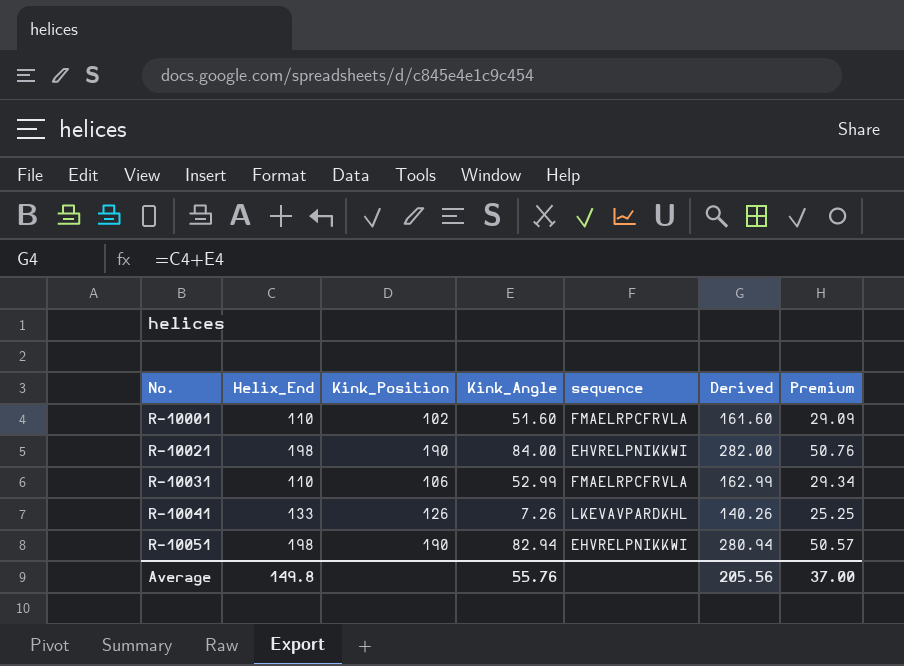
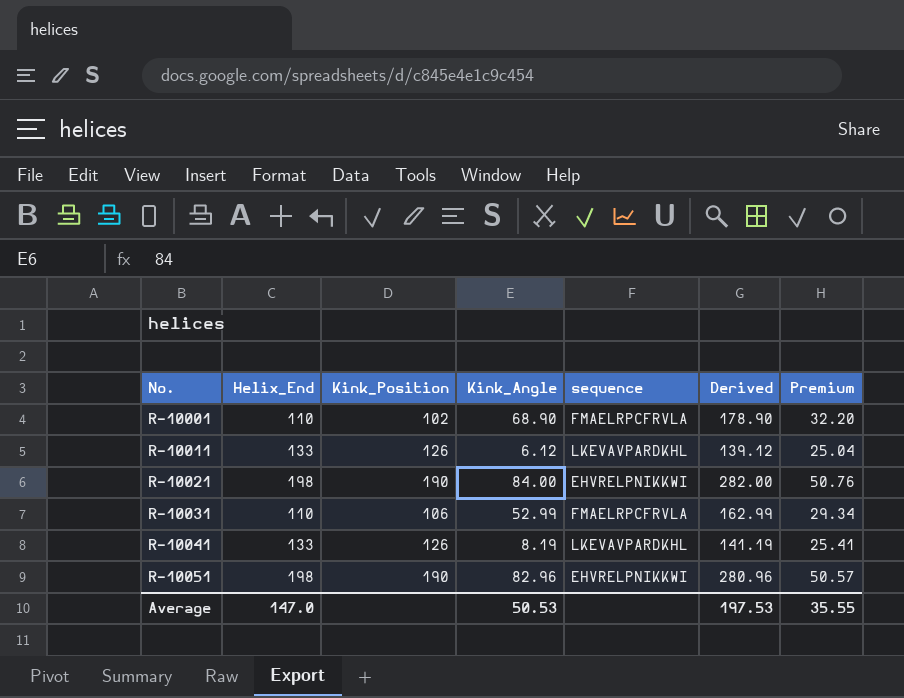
R-10001 | Kink_Angle: 51.60 -> 68.90
R-10001 | Derived: 161.60 -> 178.90
R-10001 | Premium: 29.09 -> 32.20
row R-10011: none -> 133 | 126 | 6.12 | LKEVAVPARDKHL | 139.12 | 25.04
R-10041 | Kink_Angle: 7.26 -> 8.19
R-10041 | Derived: 140.26 -> 141.19
R-10041 | Premium: 25.25 -> 25.41
R-10051 | Kink_Angle: 82.94 -> 82.96
R-10051 | Derived: 280.94 -> 280.96
Average | Helix_End: 149.8 -> 147.0
Average | Kink_Angle: 55.76 -> 50.53
Average | Derived: 205.56 -> 197.53
Average | Premium: 37.00 -> 35.55

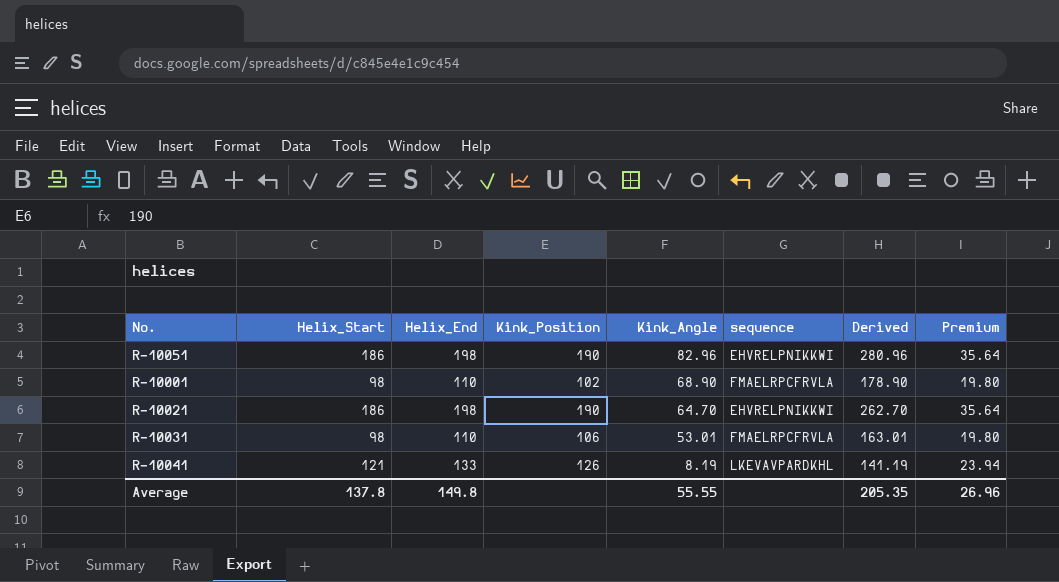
row order: No. ascending -> Kink_Angle descending
column Helix_Start | position: none -> 2
column Premium | formula: [Derived] * 0.18 -> [Helix_End] * 0.18
row R-10011: 133 | 126 | 6.12 | LKEVAVPARDKHL | 139.12 | 25.04 -> none
R-10021 | Kink_Angle: 84.00 -> 64.70
R-10021 | Derived: 282.00 -> 262.70
R-10031 | Kink_Angle: 52.99 -> 53.01
R-10031 | Derived: 162.99 -> 163.01
Average | Helix_End: 147.0 -> 149.8
Average | Kink_Angle: 50.53 -> 55.55
Average | Derived: 197.53 -> 205.35
Average | Premium: 35.55 -> 26.96

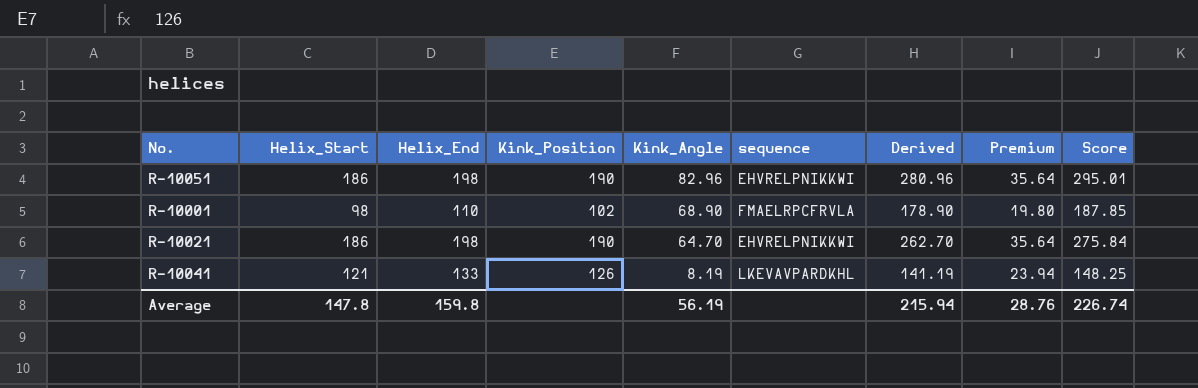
column Score | formula: none -> [Derived] * 1.05
row R-10031: 98 | 110 | 106 | 53.01 | FMAELRPCFRVLA | 163.01 | 19.80 -> none
Average | Helix_Start: 137.8 -> 147.8
Average | Helix_End: 149.8 -> 159.8
Average | Kink_Angle: 55.55 -> 56.19
Average | Derived: 205.35 -> 215.94
Average | Premium: 26.96 -> 28.76

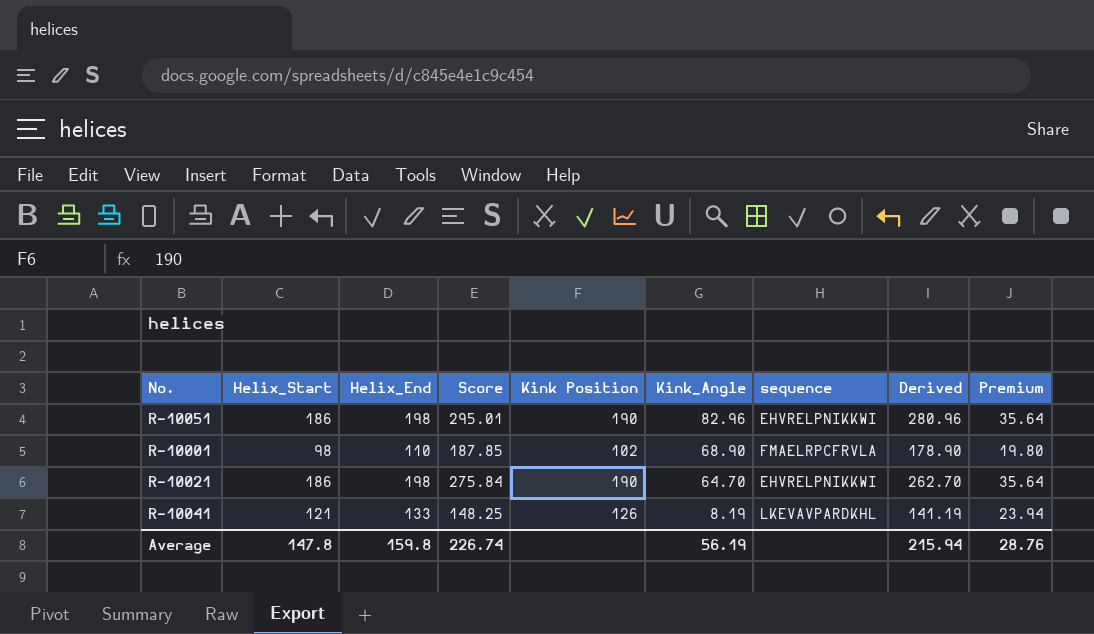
column Score | position: 9 -> 4
column name: Kink_Position -> Kink Position

